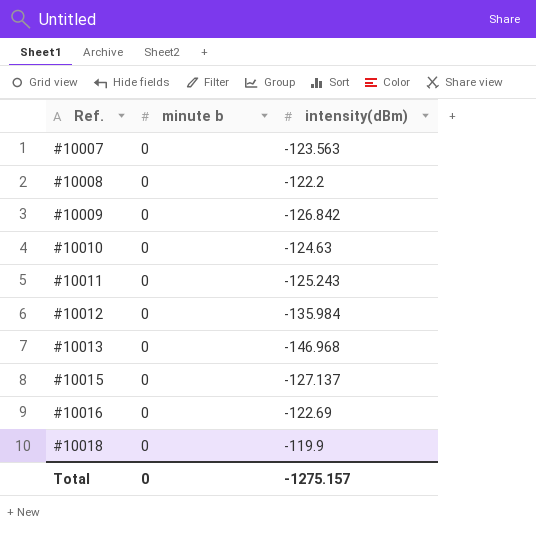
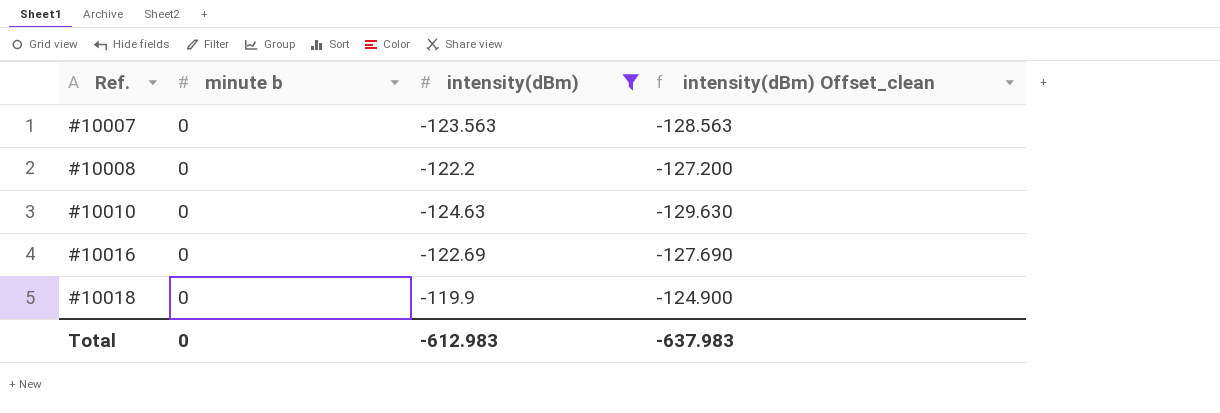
filter: none -> intensity(dBm) >= -124.63
column intensity(dBm) Offset_clean | formula: none -> [intensity(dBm)] - 5
Total | intensity(dBm): -1275.157 -> -612.983

